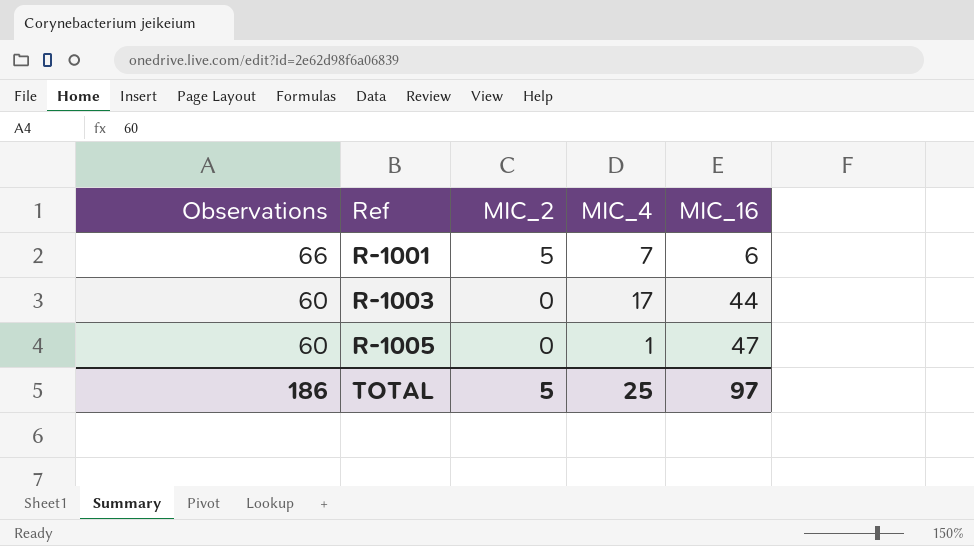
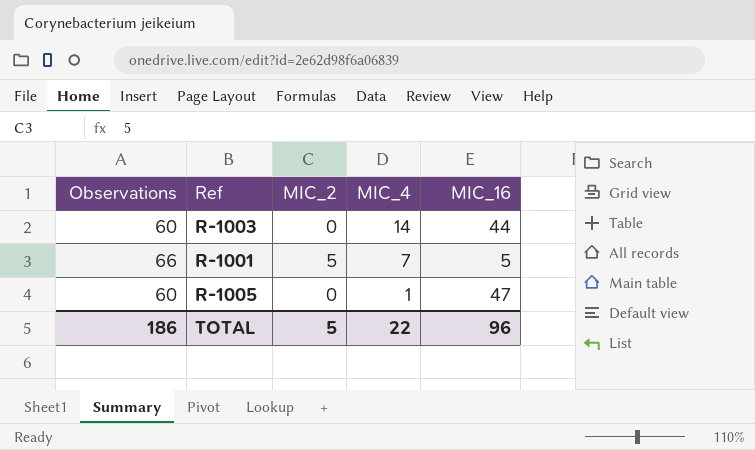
row order: Observations descending -> MIC_4 descending
R-1003 | MIC_4: 17 -> 14
R-1001 | MIC_16: 6 -> 5
TOTAL | MIC_4: 25 -> 22
TOTAL | MIC_16: 97 -> 96

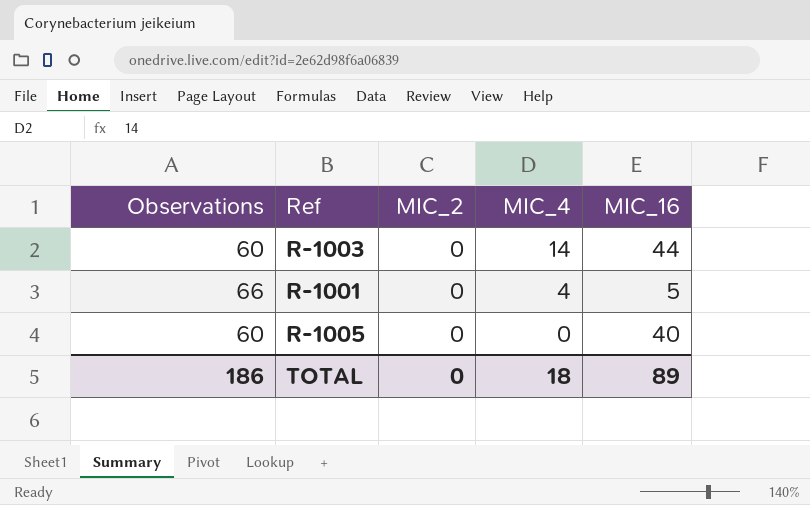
R-1001 | MIC_2: 5 -> 0
R-1001 | MIC_4: 7 -> 4
R-1005 | MIC_4: 1 -> 0
R-1005 | MIC_16: 47 -> 40
TOTAL | MIC_2: 5 -> 0
TOTAL | MIC_4: 22 -> 18
TOTAL | MIC_16: 96 -> 89

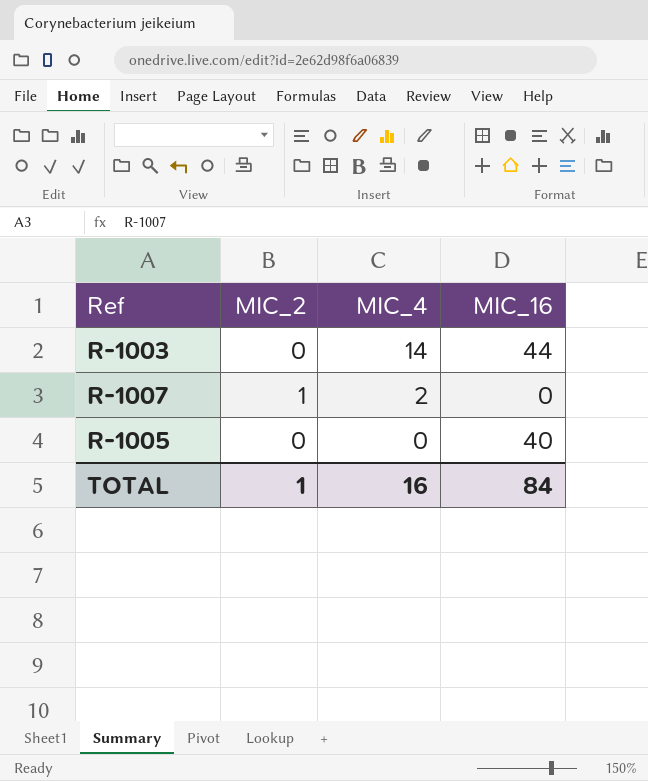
column Observations | position: 1 -> none
row R-1001: 66 | 0 | 4 | 5 -> none
row R-1007: none -> 1 | 2 | 0
TOTAL | MIC_2: 0 -> 1
TOTAL | MIC_4: 18 -> 16
TOTAL | MIC_16: 89 -> 84

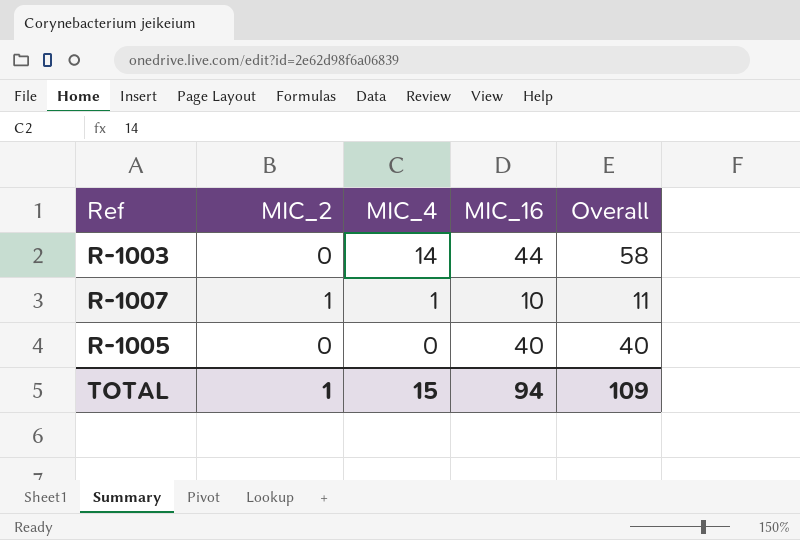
column Overall | formula: none -> [MIC_4] + [MIC_16]
R-1007 | MIC_4: 2 -> 1
R-1007 | MIC_16: 0 -> 10
TOTAL | MIC_4: 16 -> 15
TOTAL | MIC_16: 84 -> 94

